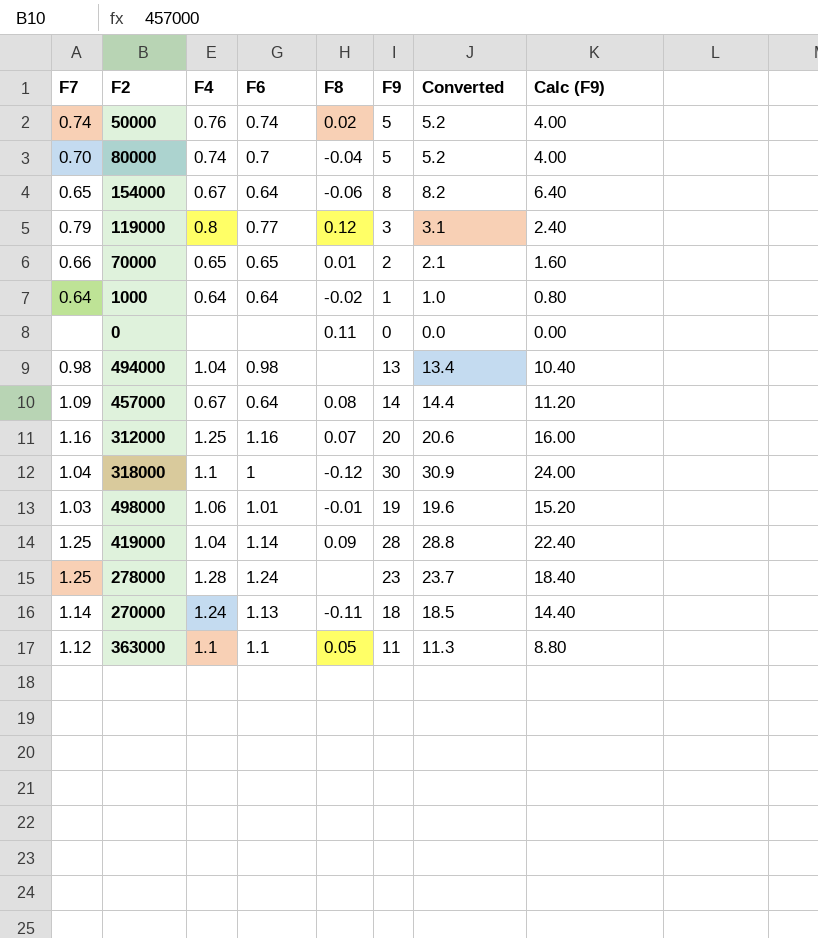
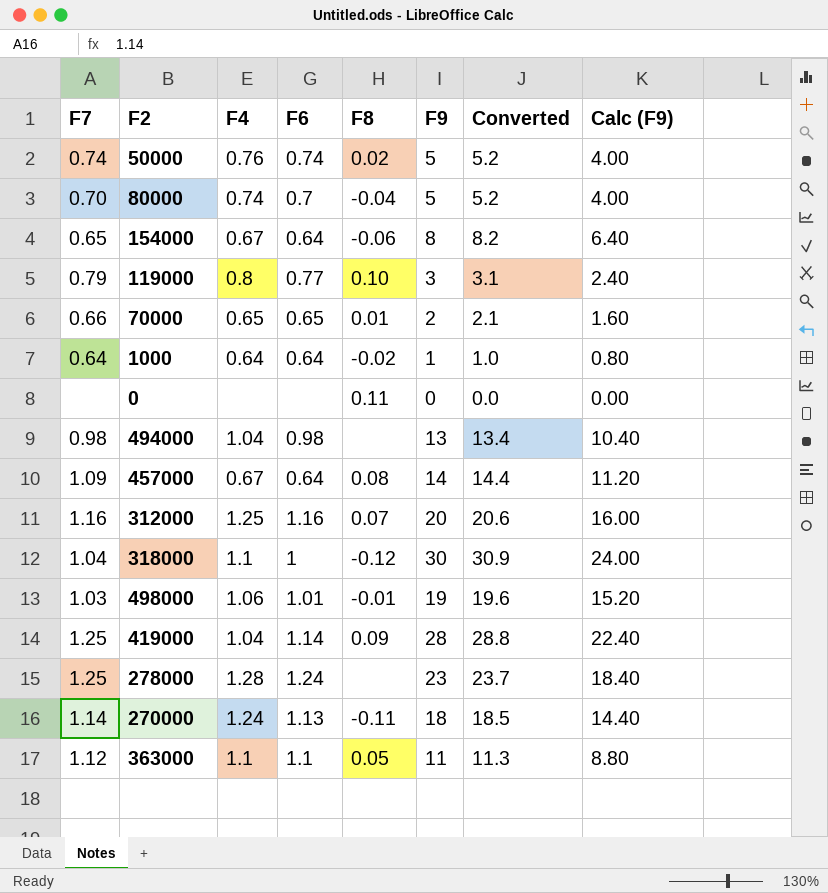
119000 | F8: 0.12 -> 0.10

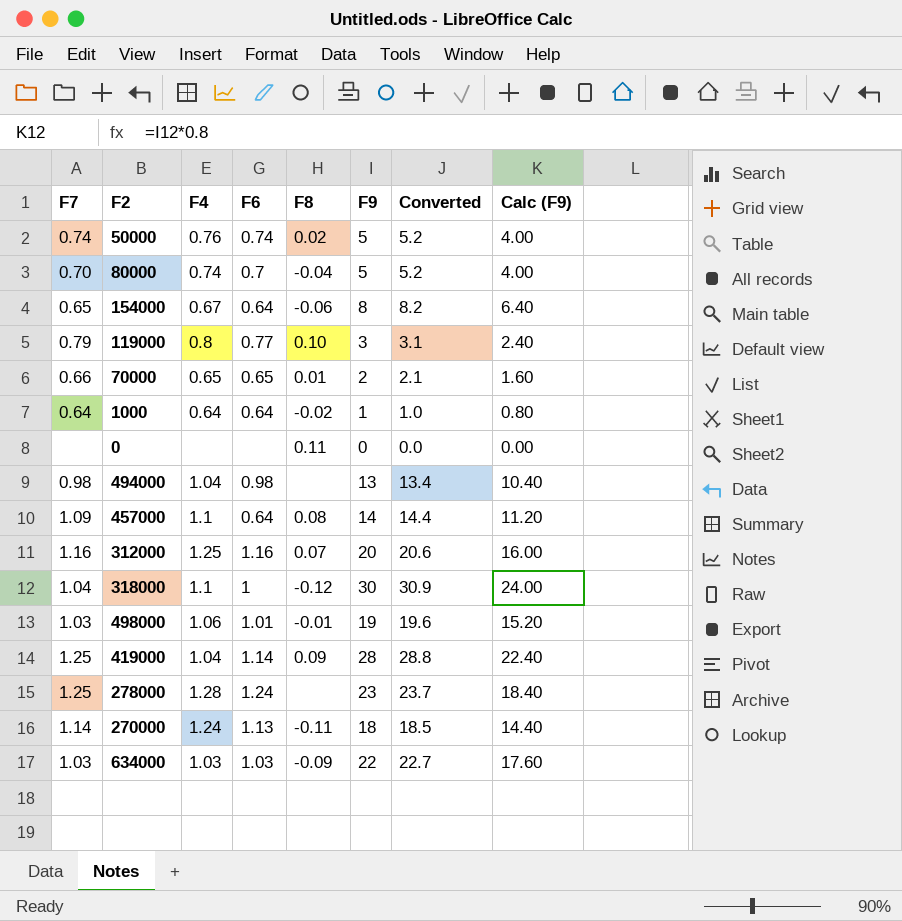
row 363000: 1.12 | 1.1 | 1.1 | 0.05 | 11 | 11.3 | 8.80 -> none
457000 | F4: 0.67 -> 1.1
row 634000: none -> 1.03 | 1.03 | 1.03 | -0.09 | 22 | 22.7 | 17.60

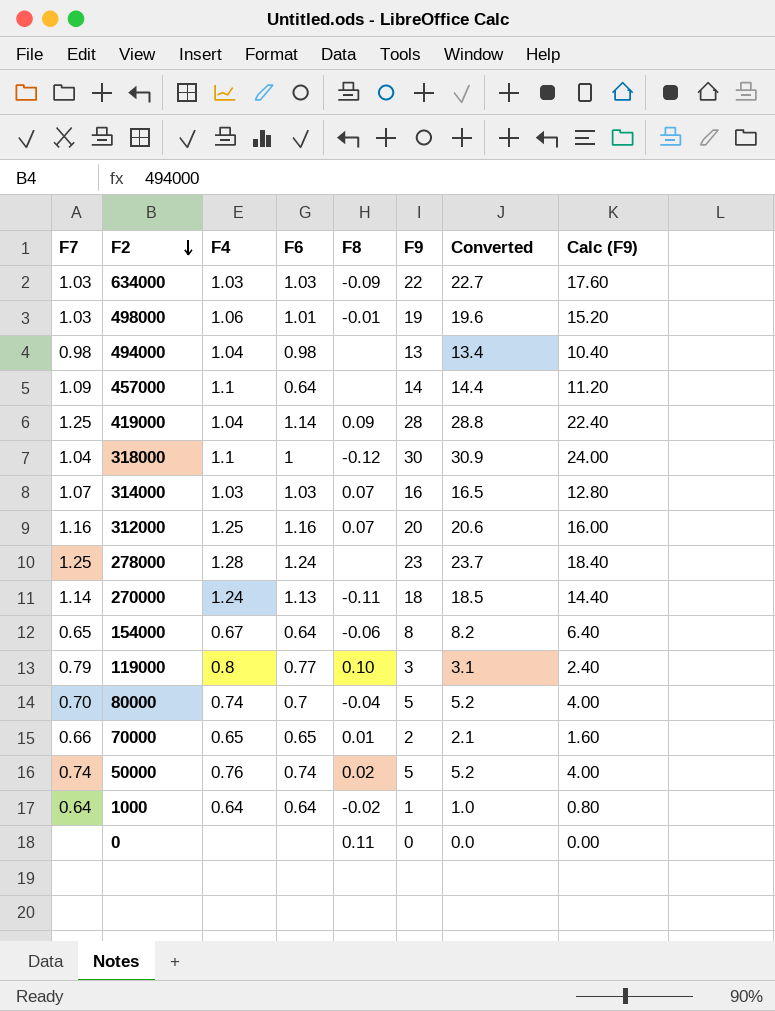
row order: none -> F2 descending
457000 | F8: 0.08 -> none
row 314000: none -> 1.07 | 1.03 | 1.03 | 0.07 | 16 | 16.5 | 12.80

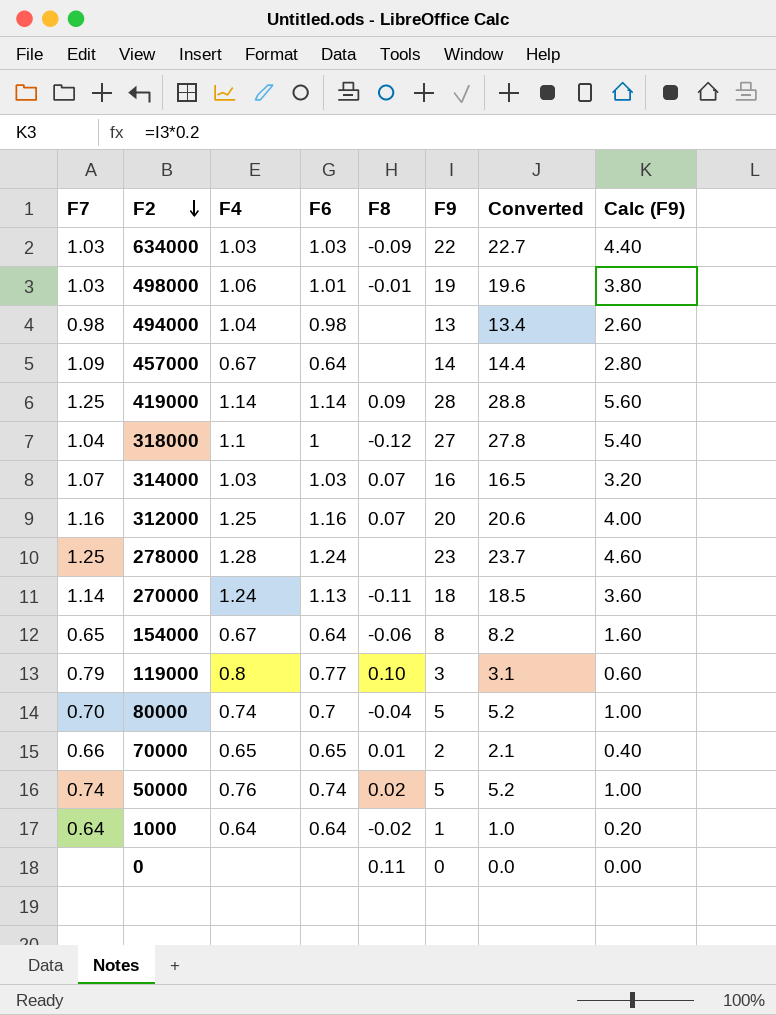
column Calc (F9) | formula: [F9] * 0.8 -> [F9] * 0.2
457000 | F4: 1.1 -> 0.67
419000 | F4: 1.04 -> 1.14
318000 | F9: 30 -> 27
318000 | Converted: 30.9 -> 27.8

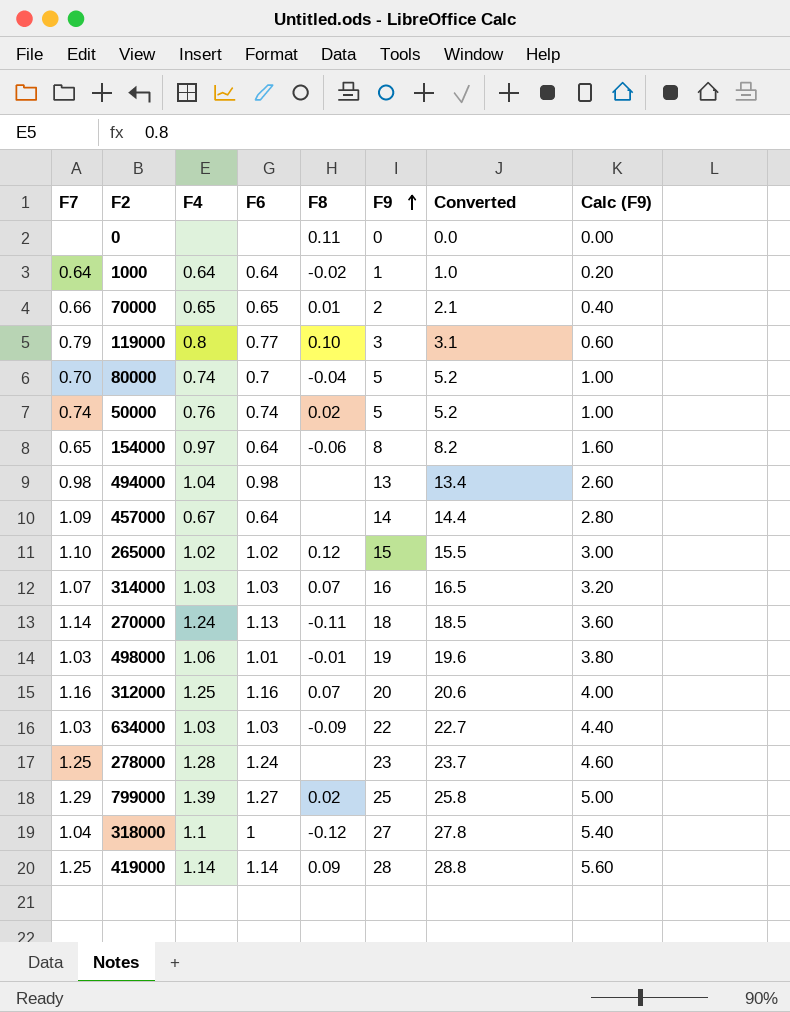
row order: F2 descending -> F9 ascending
154000 | F4: 0.67 -> 0.97
row 265000: none -> 1.10 | 1.02 | 1.02 | 0.12 | 15 | 15.5 | 3.00
row 799000: none -> 1.29 | 1.39 | 1.27 | 0.02 | 25 | 25.8 | 5.00

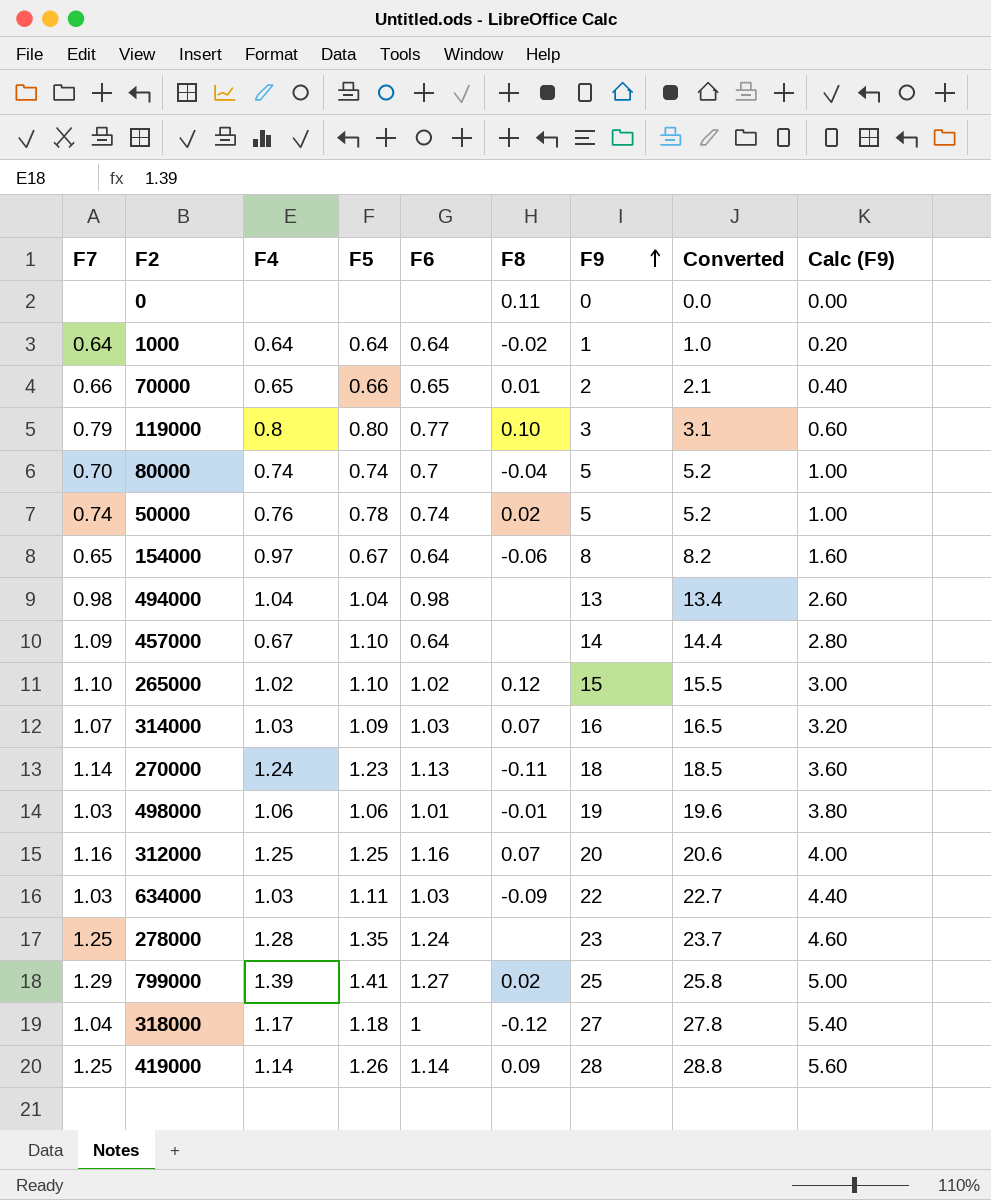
column F5 | position: none -> 4
318000 | F4: 1.1 -> 1.17

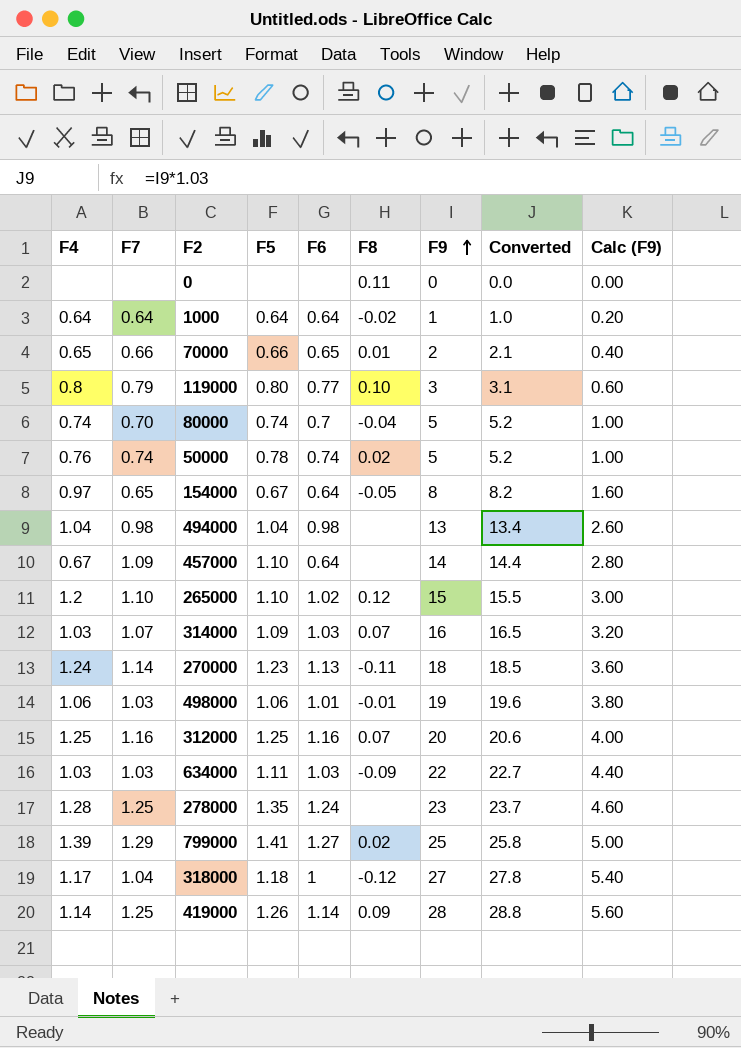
column F4 | position: 3 -> 1
154000 | F8: -0.06 -> -0.05
265000 | F4: 1.02 -> 1.2

